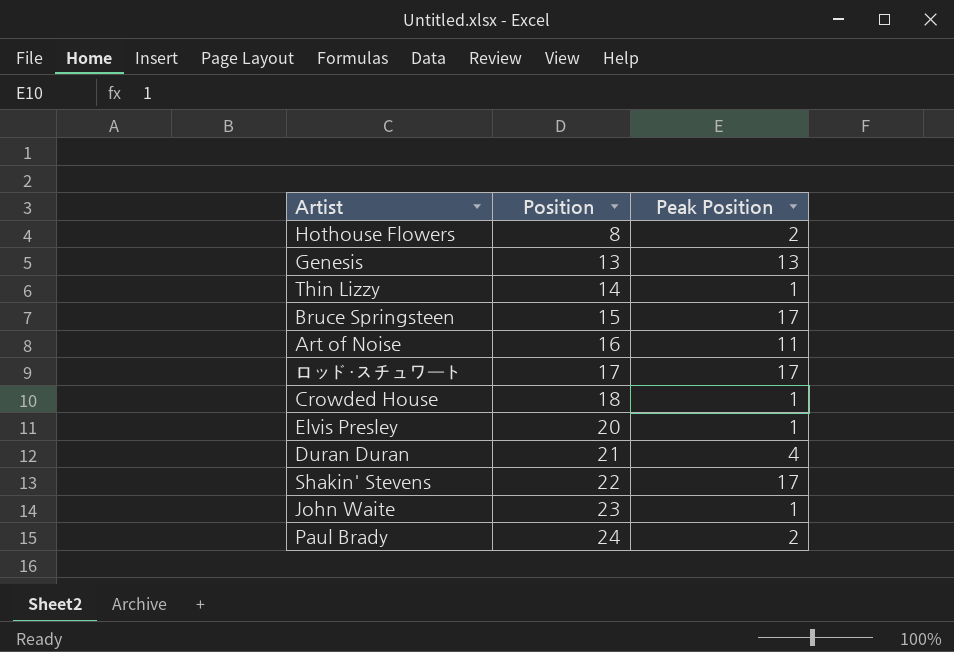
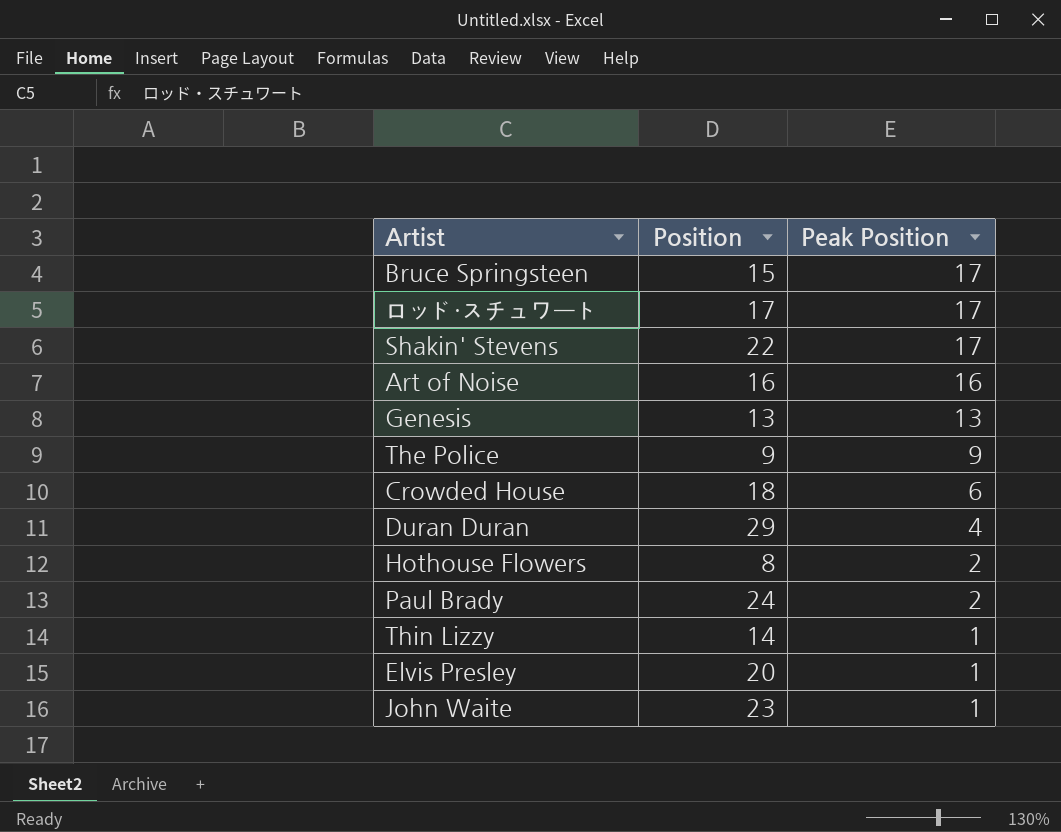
row order: Position ascending -> Peak Position descending
Art of Noise | Peak Position: 11 -> 16
row The Police: none -> 9 | 9
Crowded House | Peak Position: 1 -> 6
Duran Duran | Position: 21 -> 29

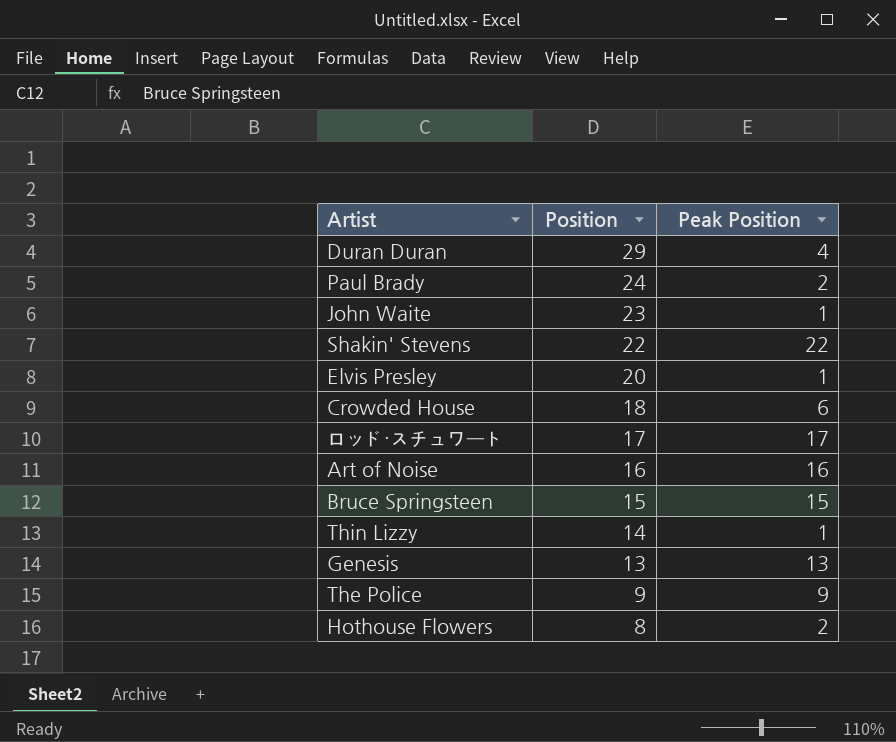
row order: Peak Position descending -> Position descending
Shakin' Stevens | Peak Position: 17 -> 22
Bruce Springsteen | Peak Position: 17 -> 15

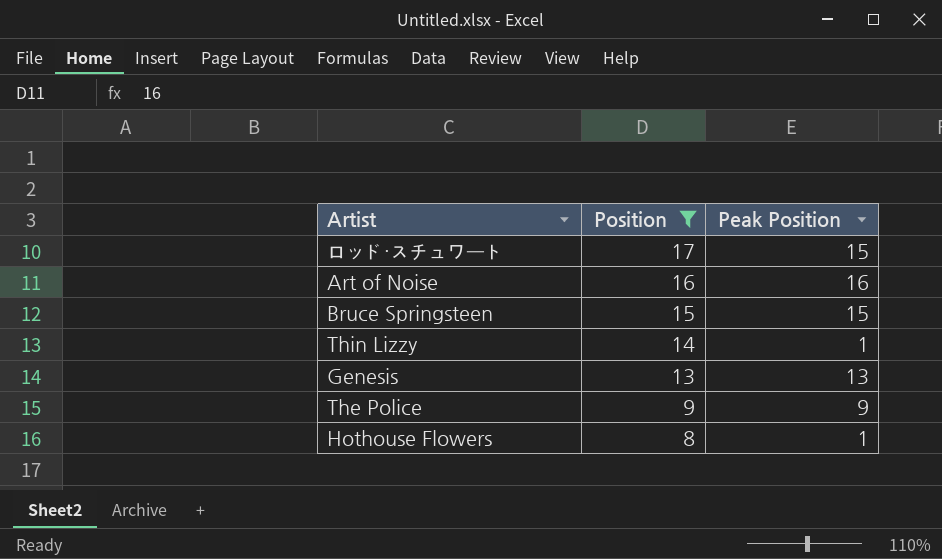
filter: none -> Position <= 17
ロッド・スチュワート | Peak Position: 17 -> 15
Hothouse Flowers | Peak Position: 2 -> 1

